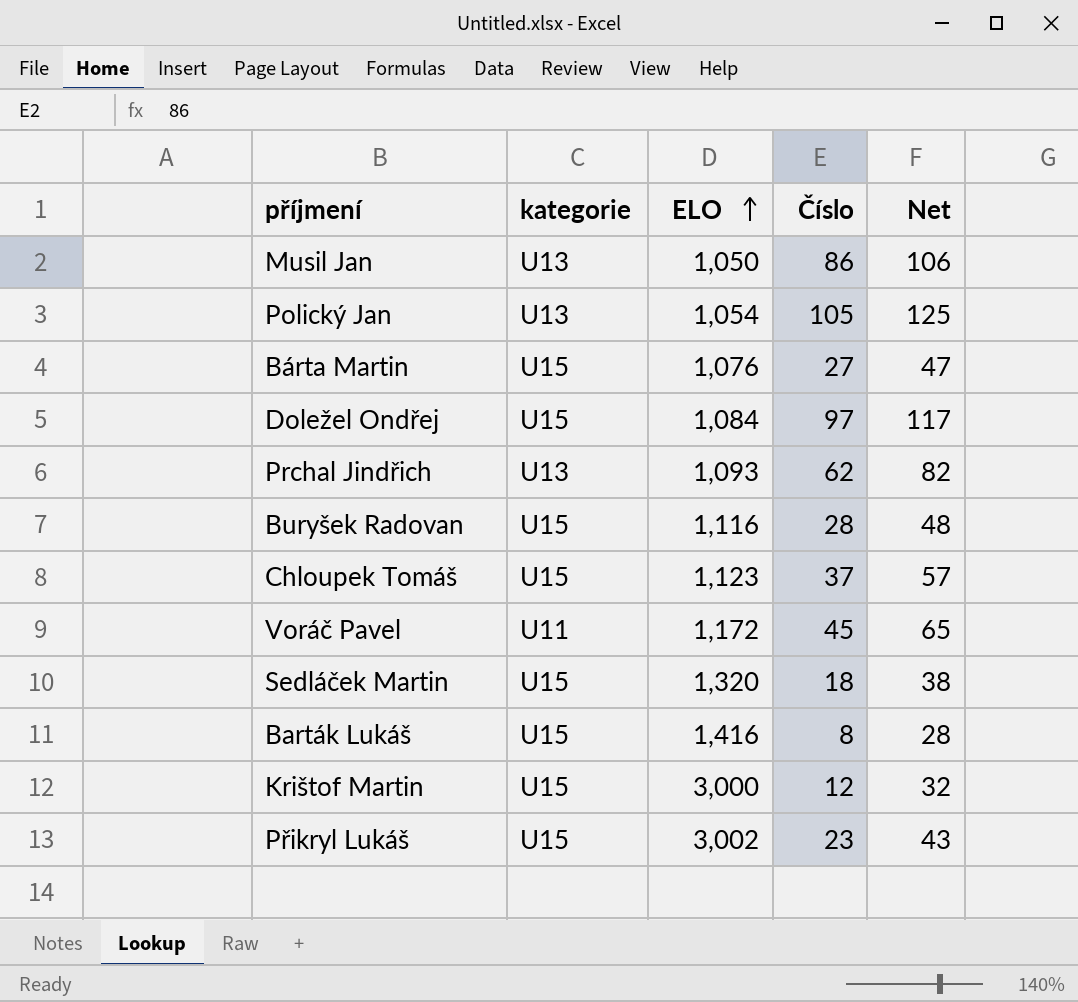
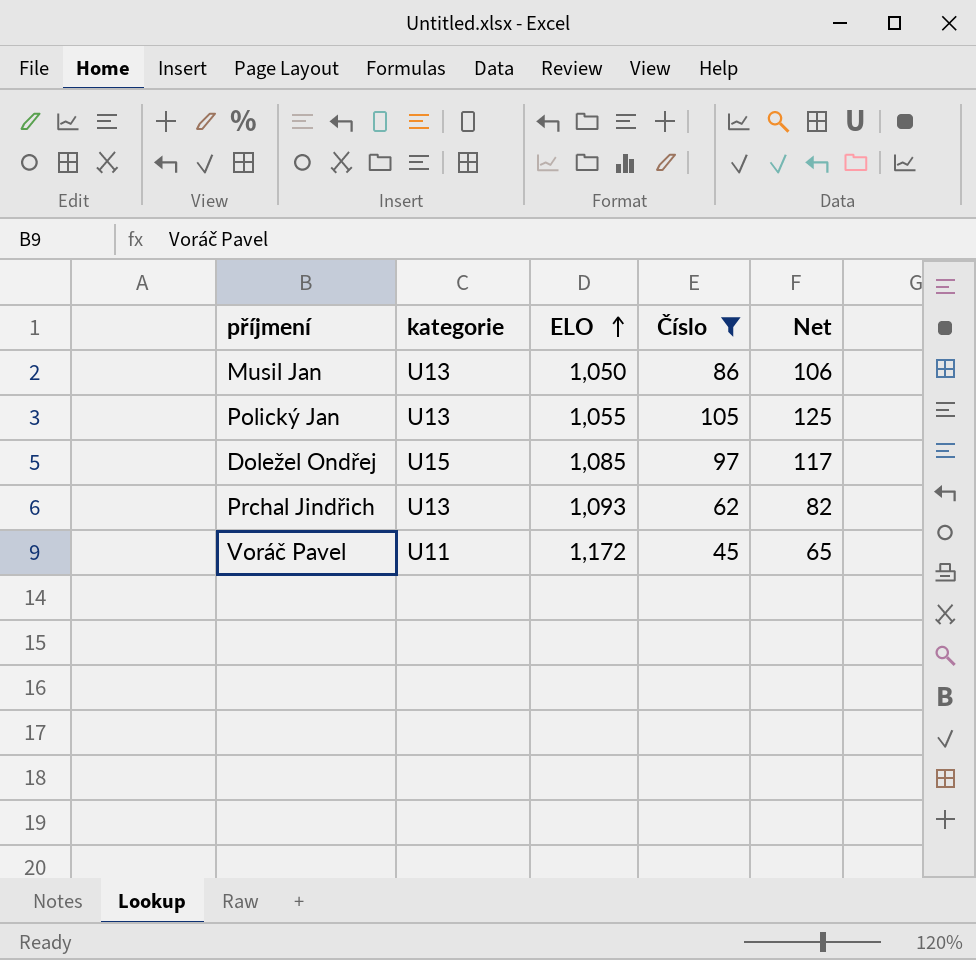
filter: none -> Číslo >= 45
Polický Jan | ELO: 1,054 -> 1,055
Doležel Ondřej | ELO: 1,084 -> 1,085

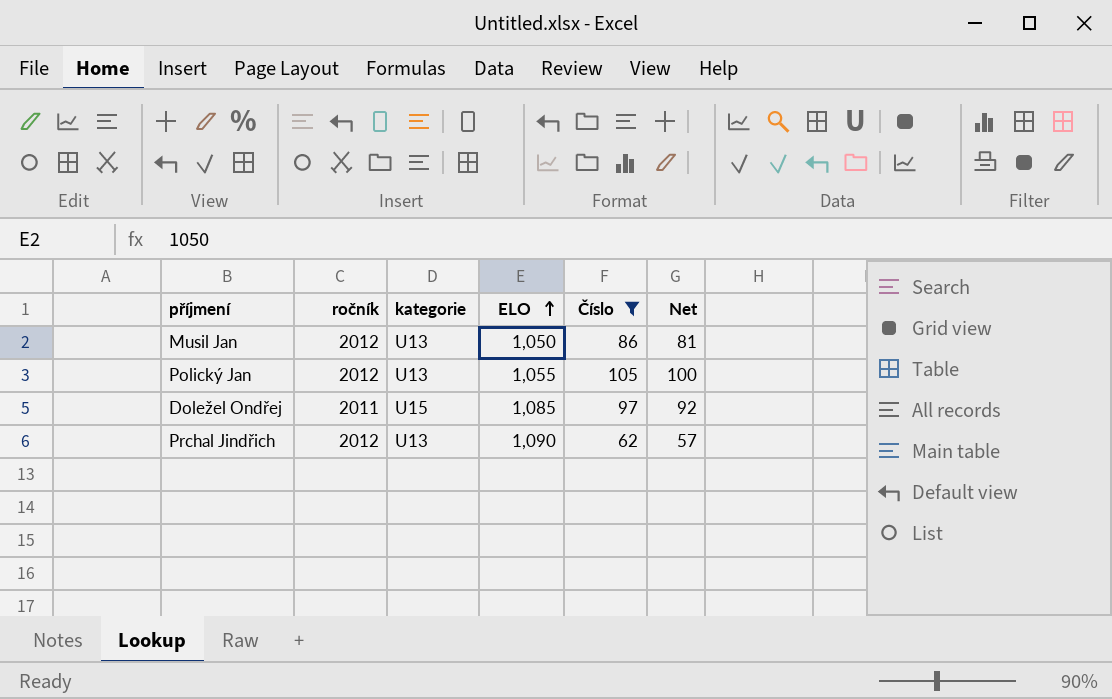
column ročník | position: none -> 2
column Net | formula: [Číslo] + 20 -> [Číslo] - 5
row Voráč Pavel: U11 | 1,172 | 45 | 65 -> none
Prchal Jindřich | ELO: 1,093 -> 1,090

